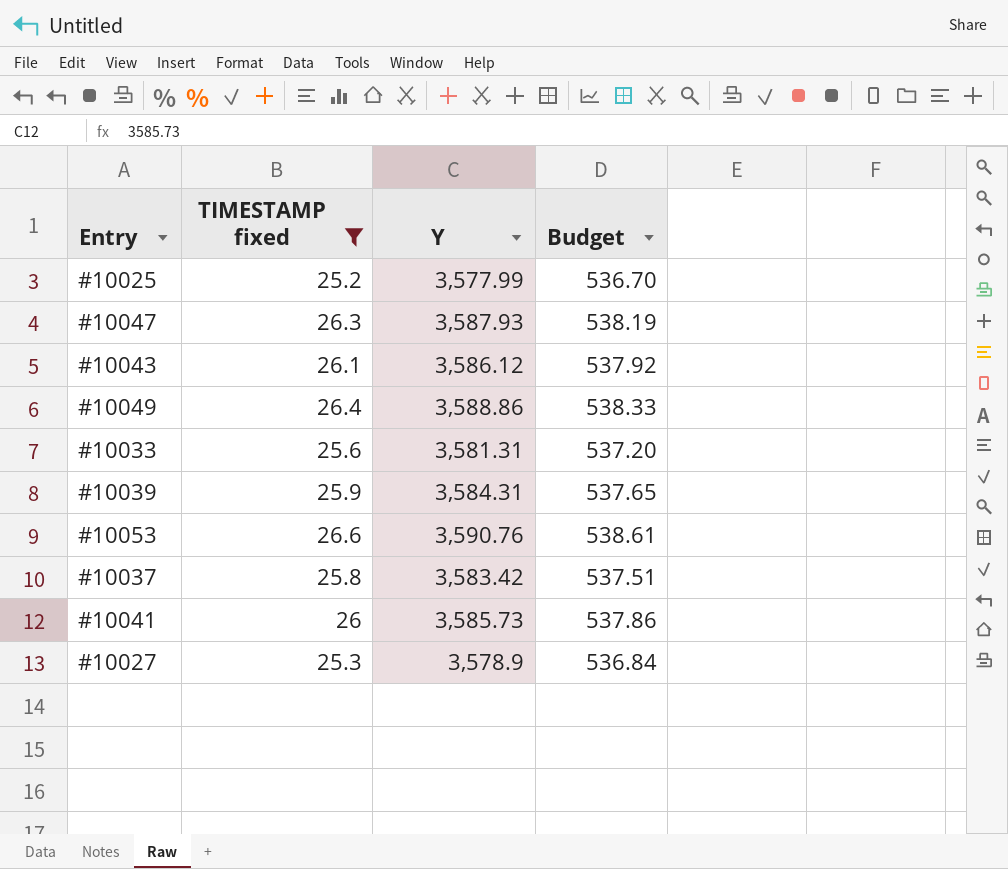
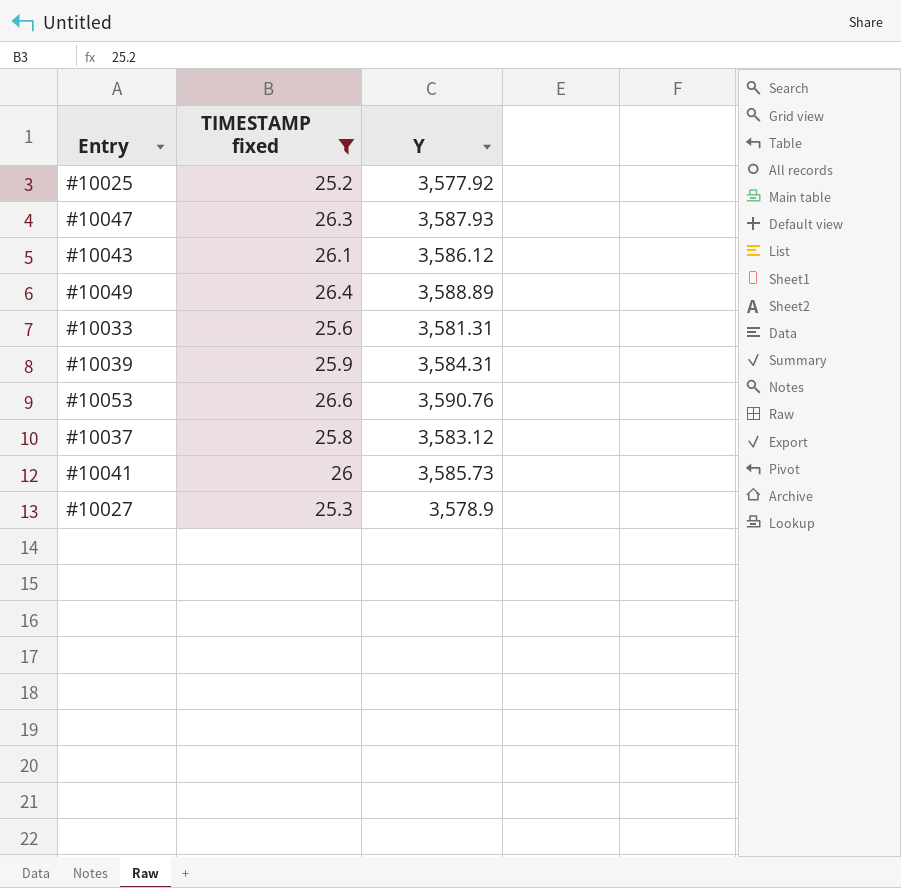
column Budget | formula: [Y] * 0.15 -> none
#10025 | Y: 3,577.99 -> 3,577.92
#10049 | Y: 3,588.86 -> 3,588.89
#10037 | Y: 3,583.42 -> 3,583.12

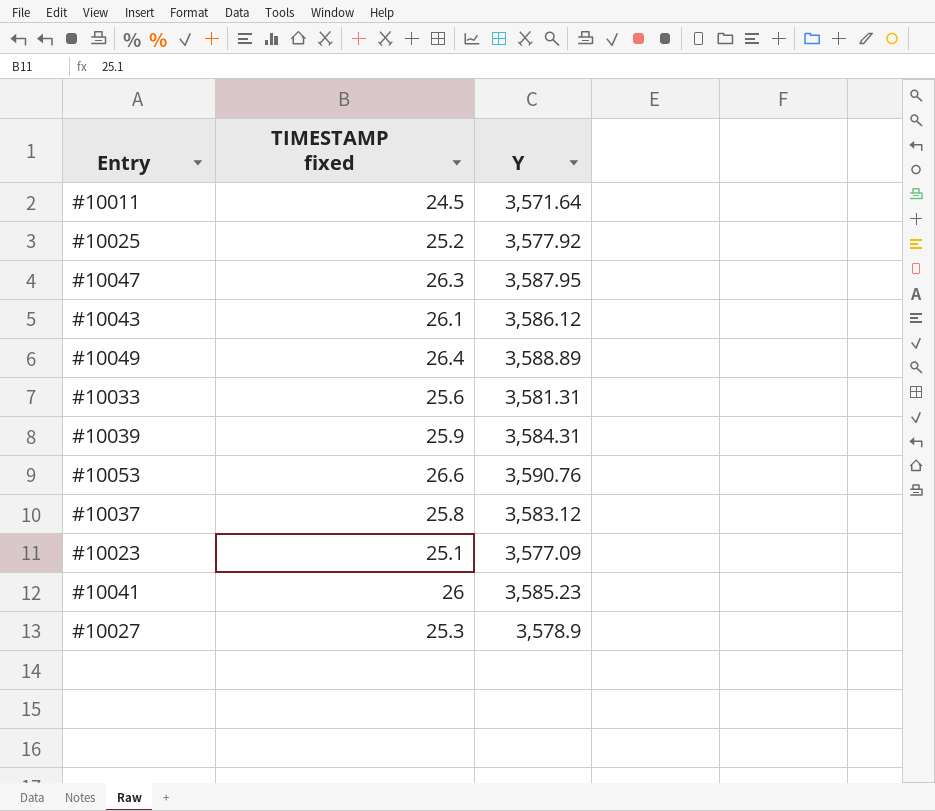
filter: TIMESTAMP fixed >= 25.2 -> none
#10047 | Y: 3,587.93 -> 3,587.95
#10041 | Y: 3,585.73 -> 3,585.23

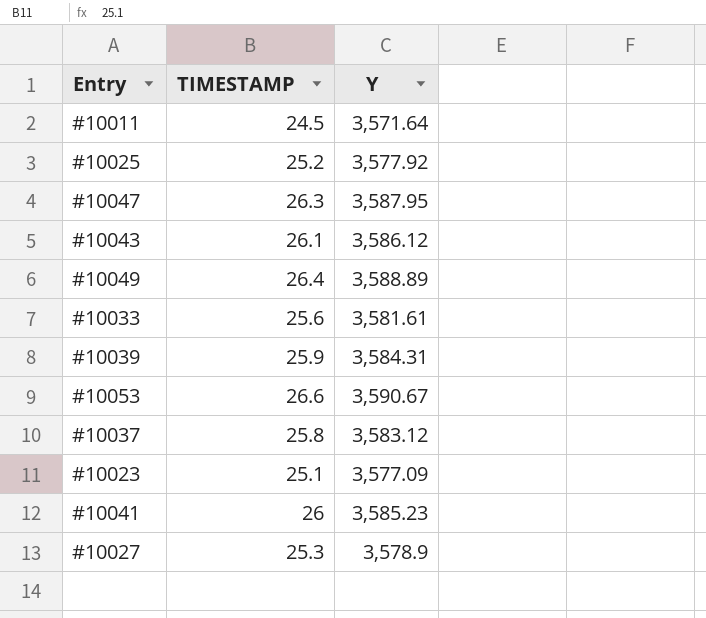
column name: TIMESTAMP fixed -> TIMESTAMP
#10033 | Y: 3,581.31 -> 3,581.61
#10053 | Y: 3,590.76 -> 3,590.67

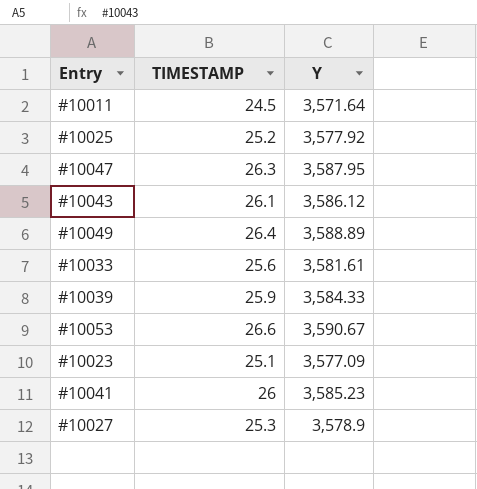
row #10037: 25.8 | 3,583.12 -> none
#10039 | Y: 3,584.31 -> 3,584.33

